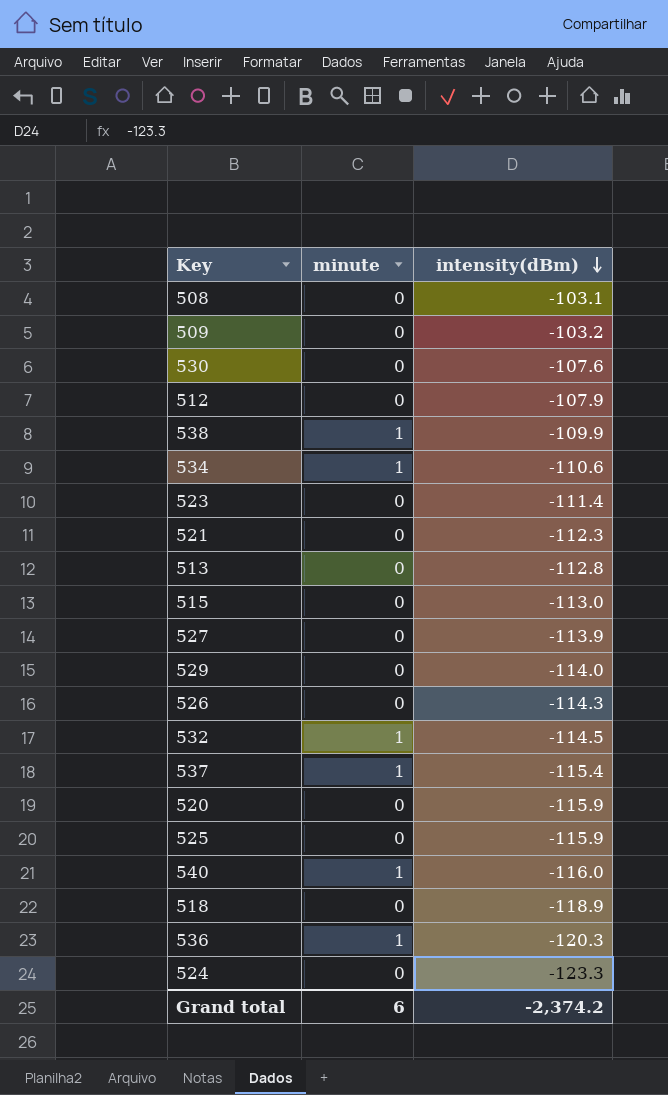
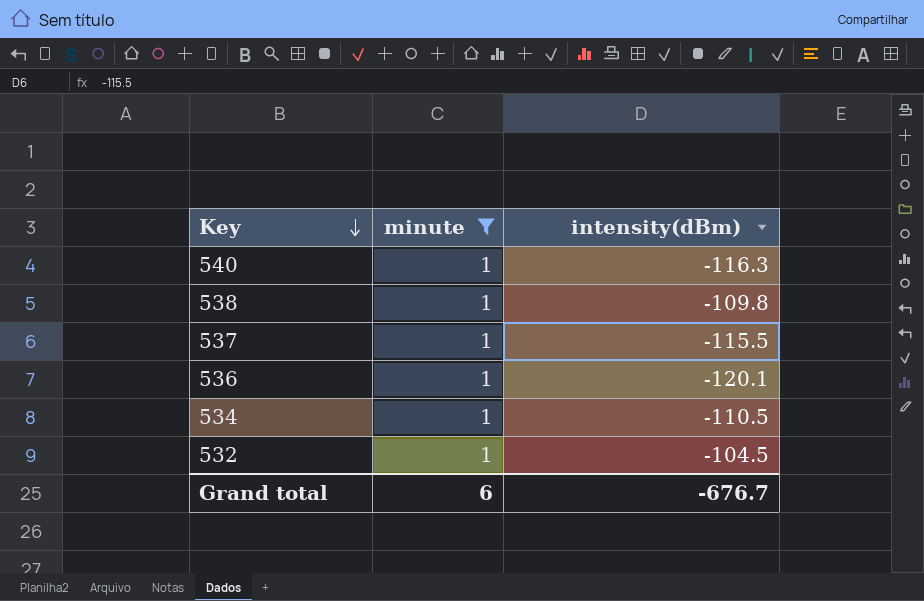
filter: none -> minute = 1
row order: intensity(dBm) descending -> Key descending
540 | intensity(dBm): -116.0 -> -116.3
538 | intensity(dBm): -109.9 -> -109.8
537 | intensity(dBm): -115.4 -> -115.5
536 | intensity(dBm): -120.3 -> -120.1
534 | intensity(dBm): -110.6 -> -110.5
532 | intensity(dBm): -114.5 -> -104.5
Grand total | intensity(dBm): -2,374.2 -> -676.7

